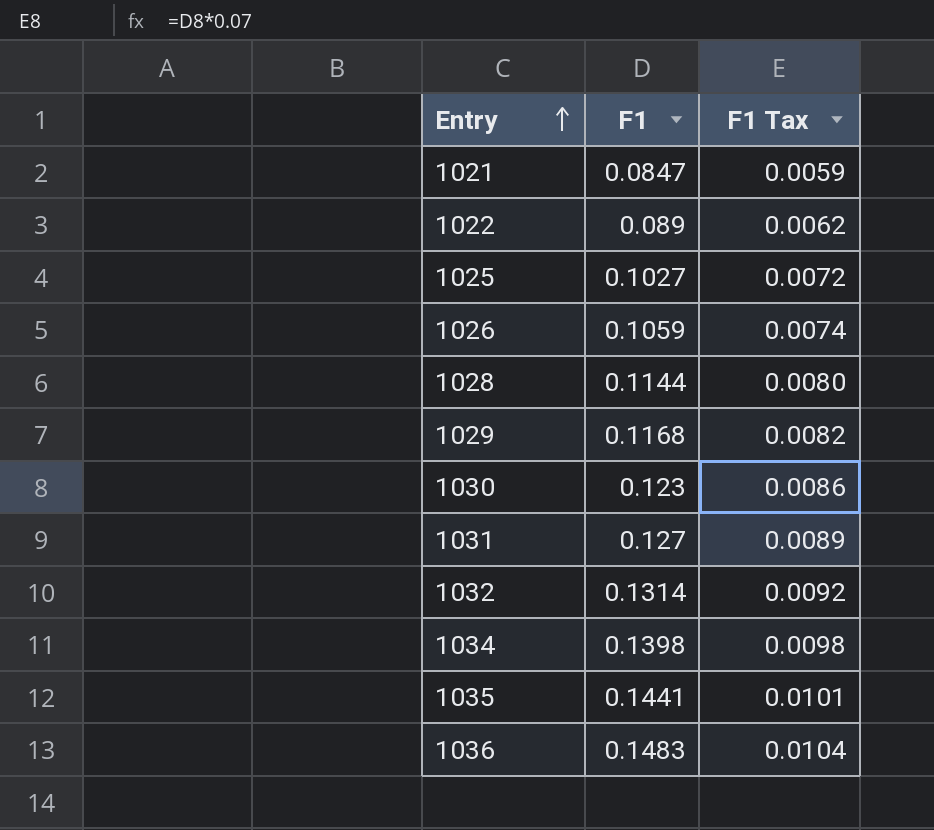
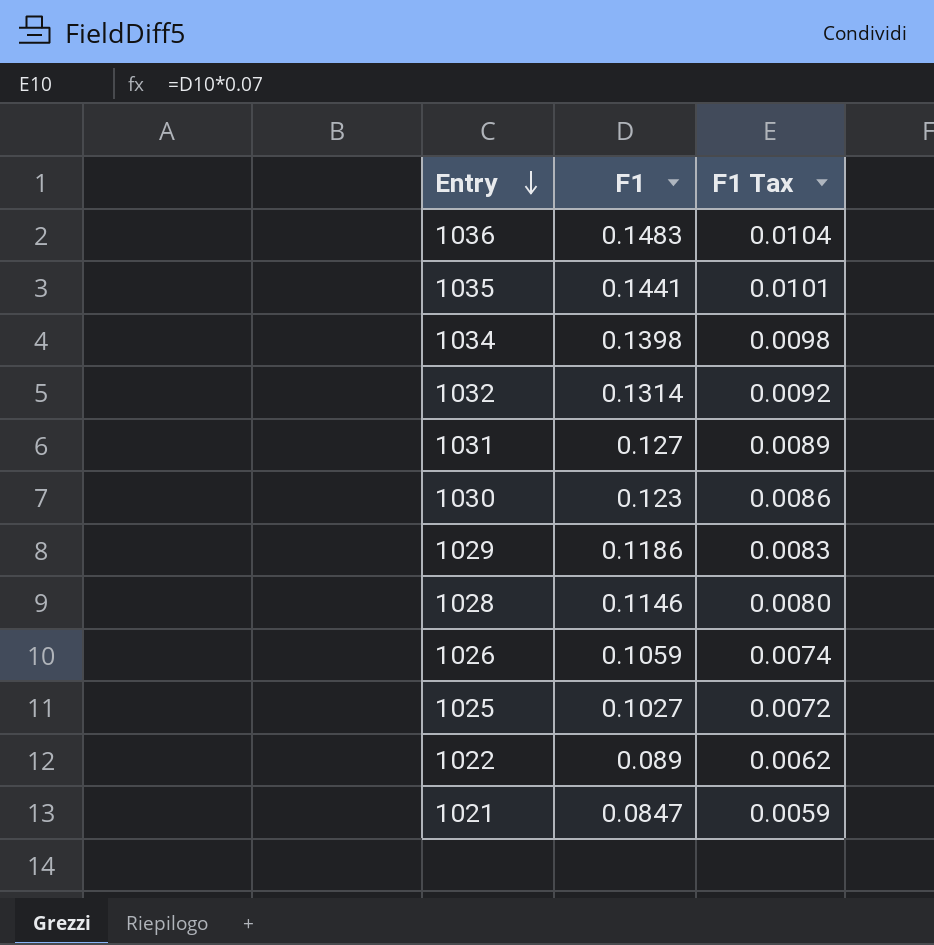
row order: Entry ascending -> Entry descending
1029 | F1: 0.1168 -> 0.1186
1029 | F1 Tax: 0.0082 -> 0.0083
1028 | F1: 0.1144 -> 0.1146

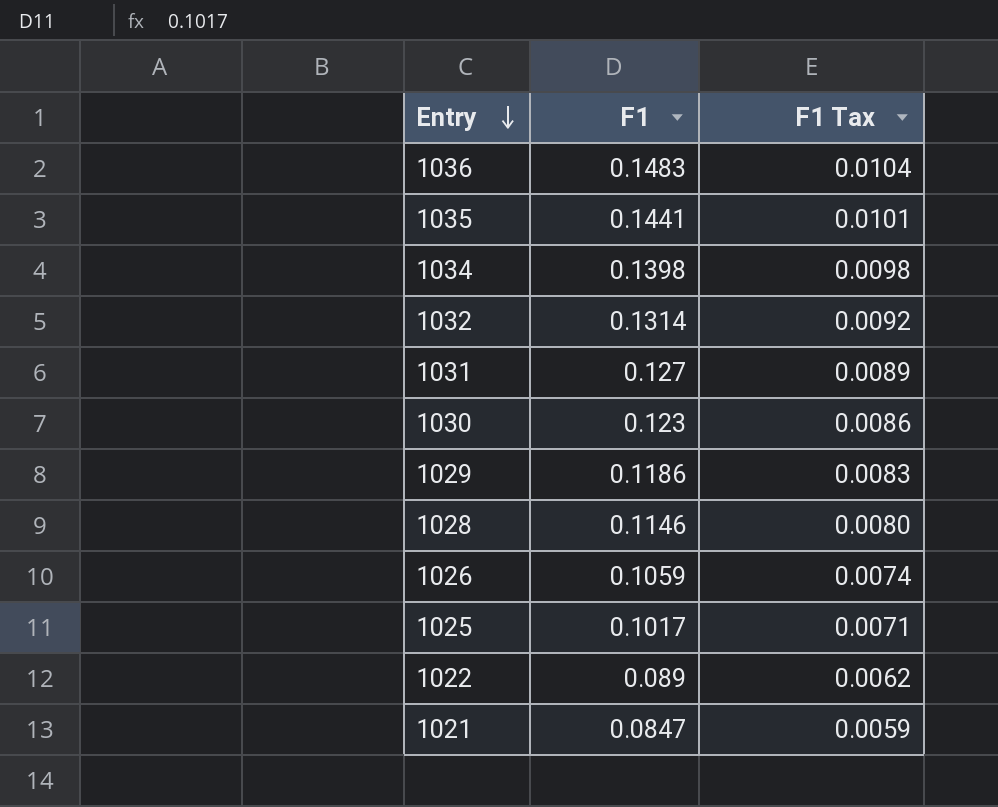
1025 | F1: 0.1027 -> 0.1017
1025 | F1 Tax: 0.0072 -> 0.0071

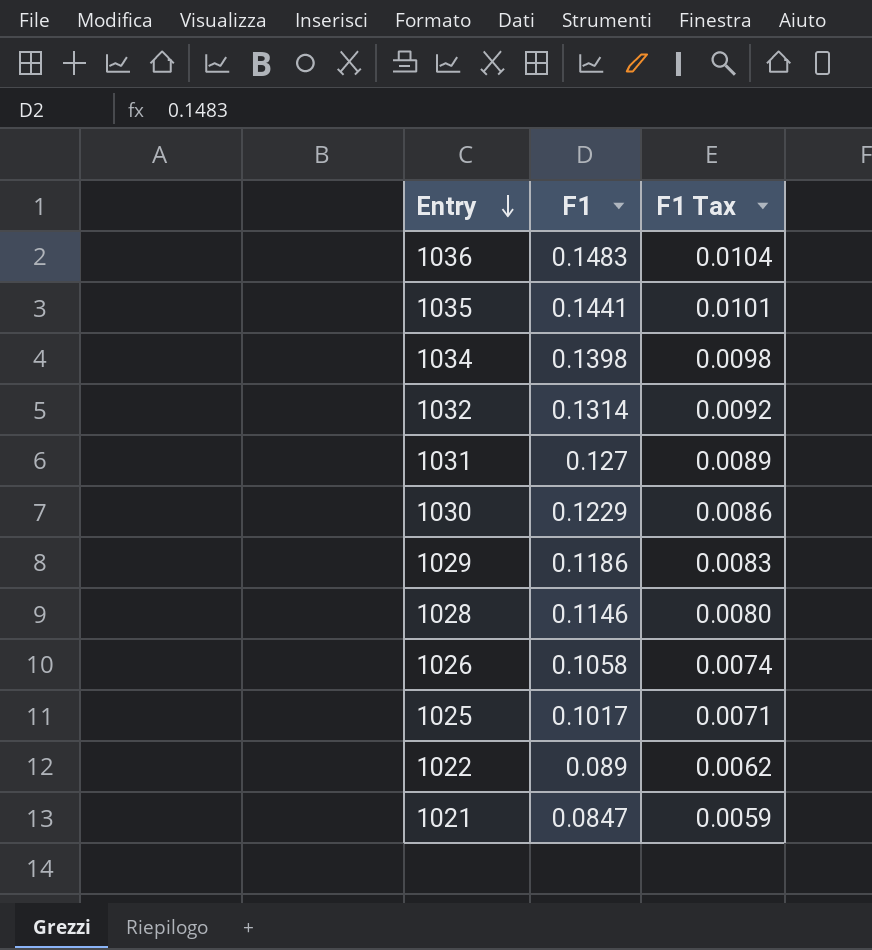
1030 | F1: 0.123 -> 0.1229
1026 | F1: 0.1059 -> 0.1058

